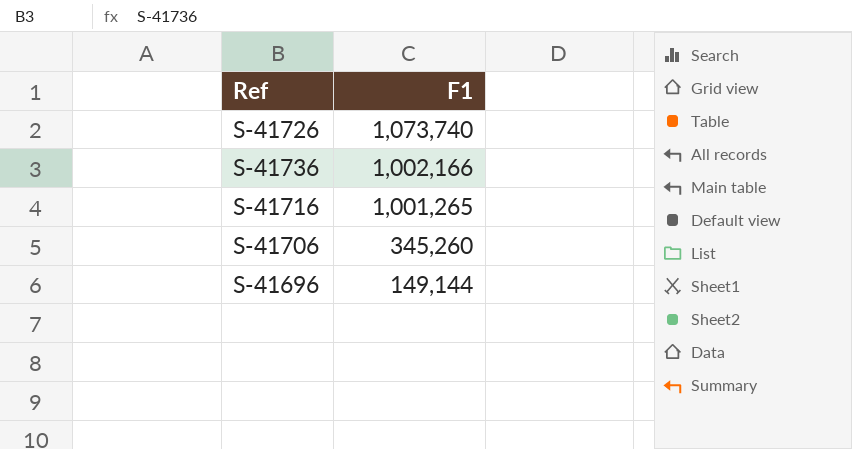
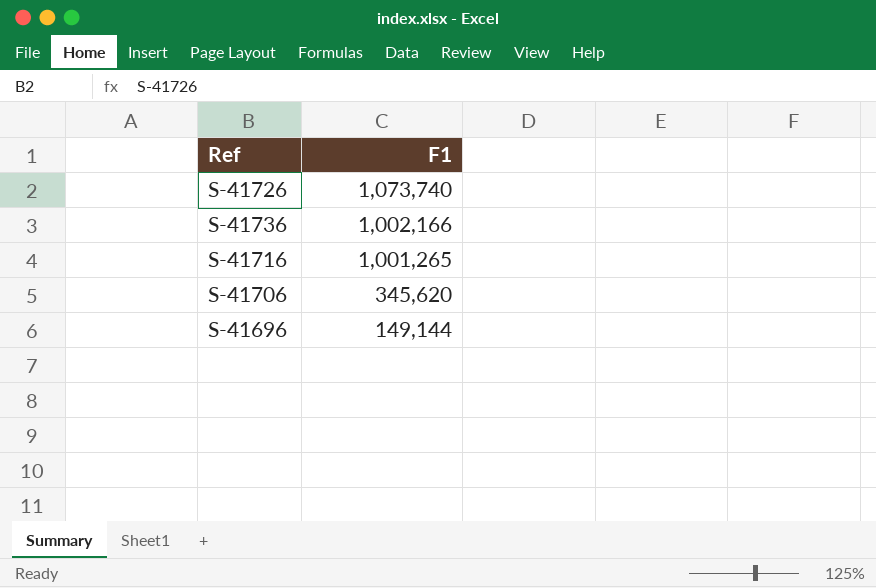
S-41706 | F1: 345,260 -> 345,620

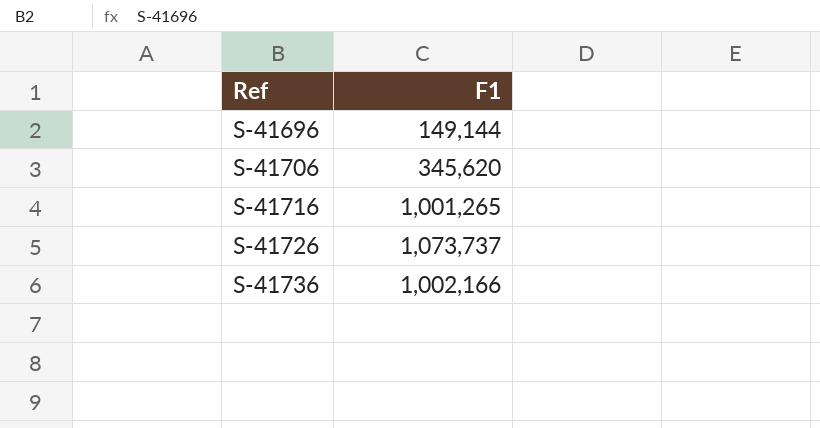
row order: F1 descending -> Ref ascending
S-41726 | F1: 1,073,740 -> 1,073,737

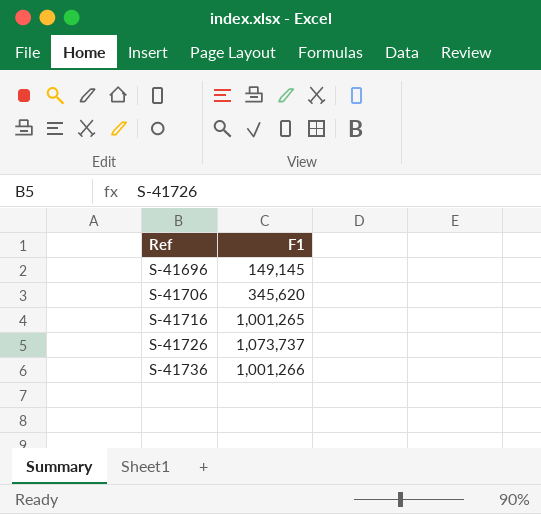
S-41696 | F1: 149,144 -> 149,145
S-41736 | F1: 1,002,166 -> 1,001,266

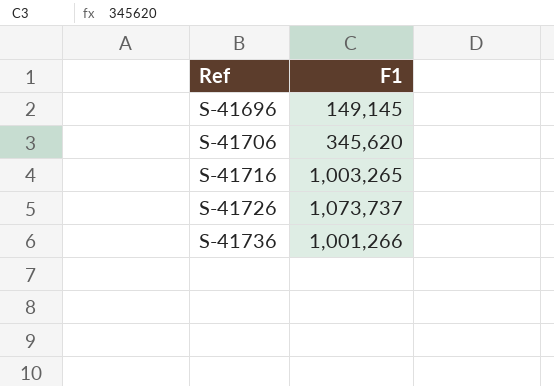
S-41716 | F1: 1,001,265 -> 1,003,265

